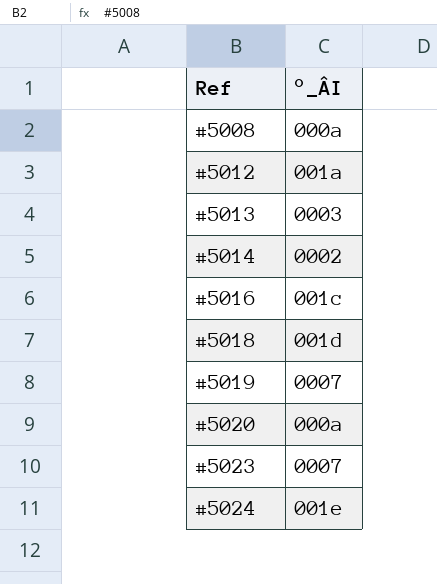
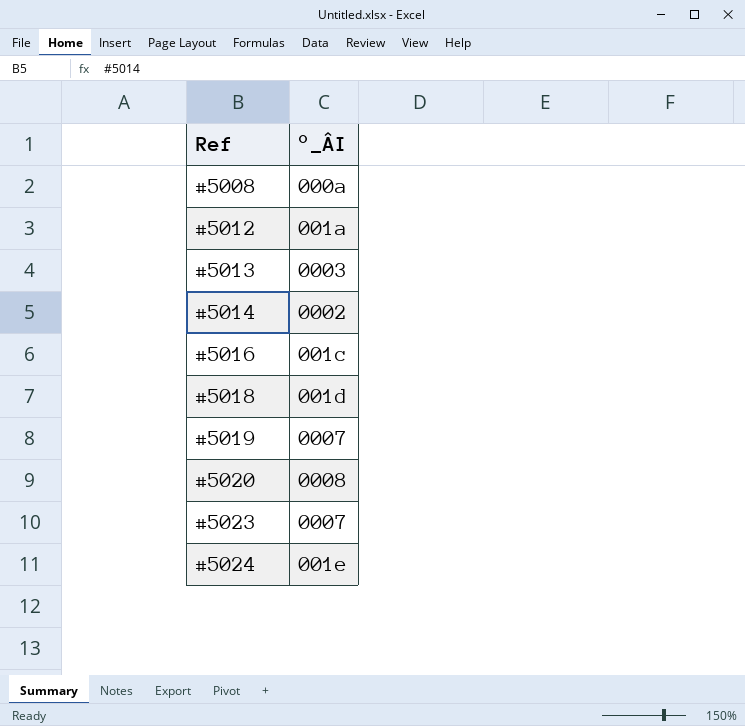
#5020 | °_ÂI: 000a -> 0008

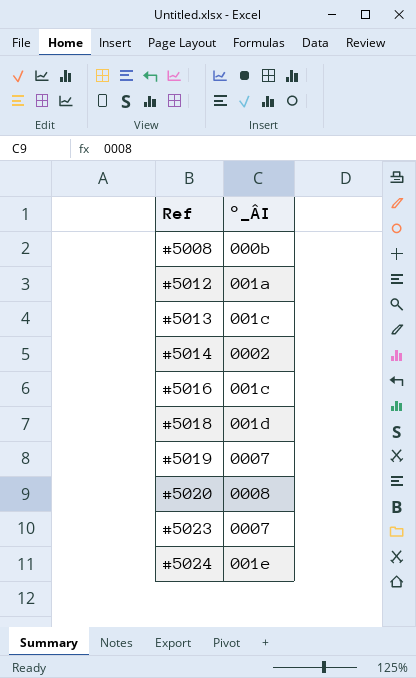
#5008 | °_ÂI: 000a -> 000b
#5013 | °_ÂI: 0003 -> 001c

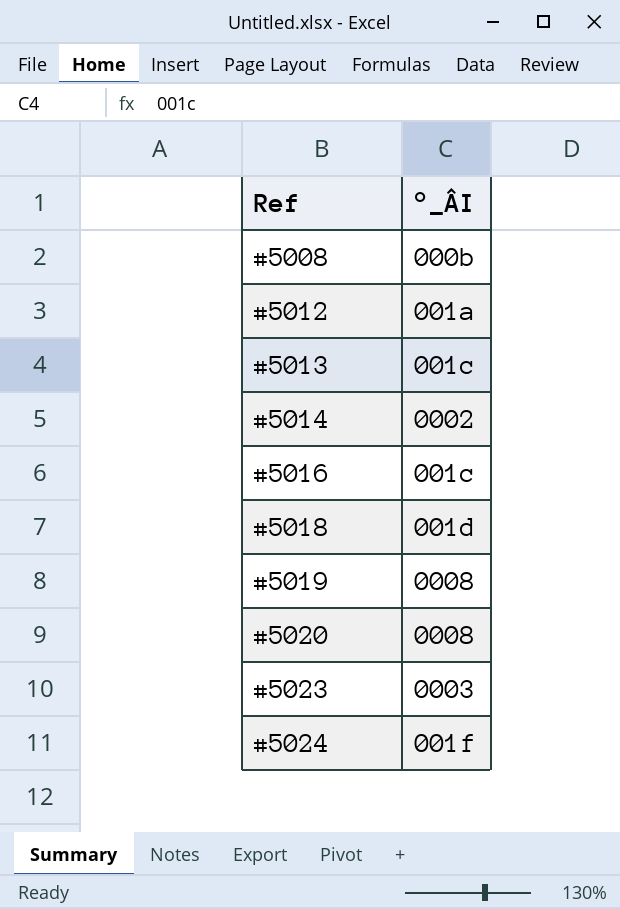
#5019 | °_ÂI: 0007 -> 0008
#5023 | °_ÂI: 0007 -> 0003
#5024 | °_ÂI: 001e -> 001f

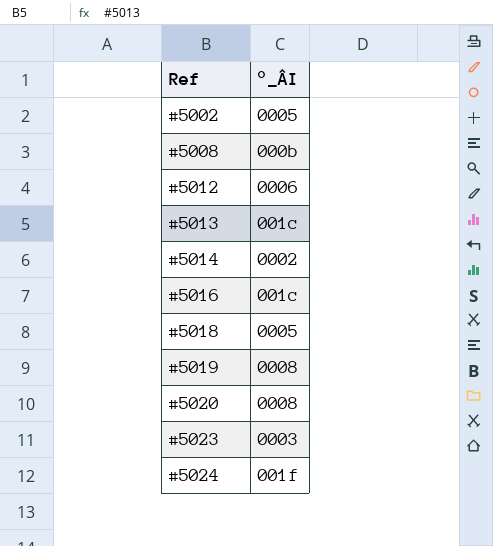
row #5002: none -> 0005
#5012 | °_ÂI: 001a -> 0006
#5018 | °_ÂI: 001d -> 0005

